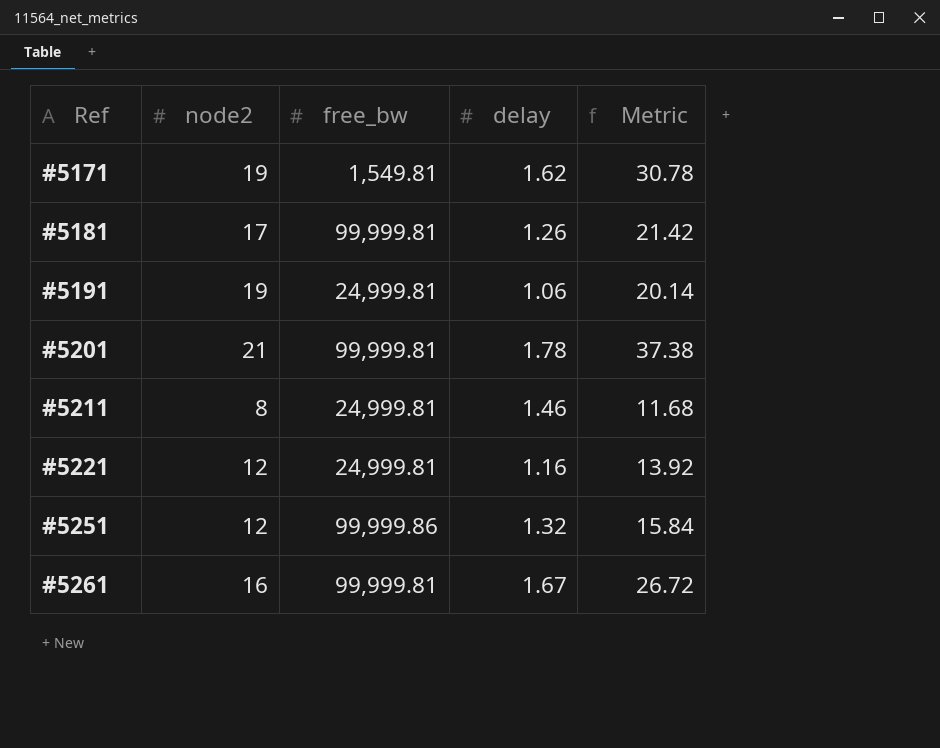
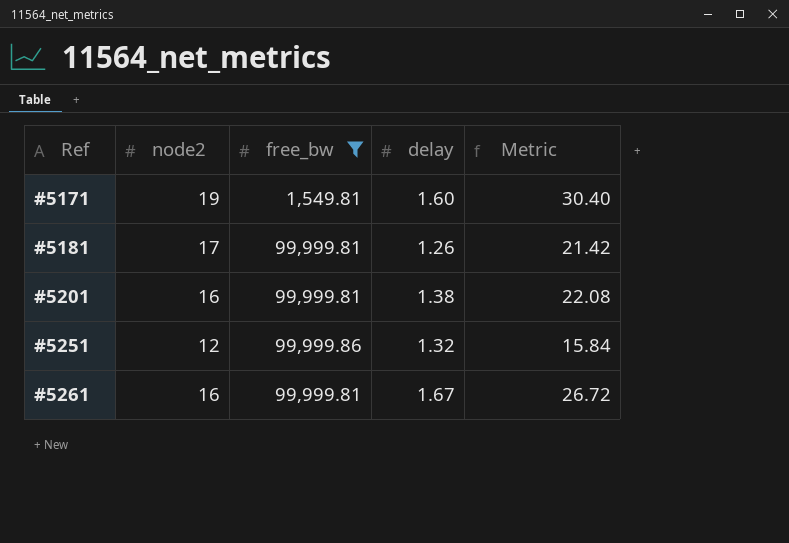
filter: none -> free_bw != 24,999.81
#5171 | delay: 1.62 -> 1.60
#5171 | Metric: 30.78 -> 30.40
#5201 | node2: 21 -> 16
#5201 | delay: 1.78 -> 1.38
#5201 | Metric: 37.38 -> 22.08

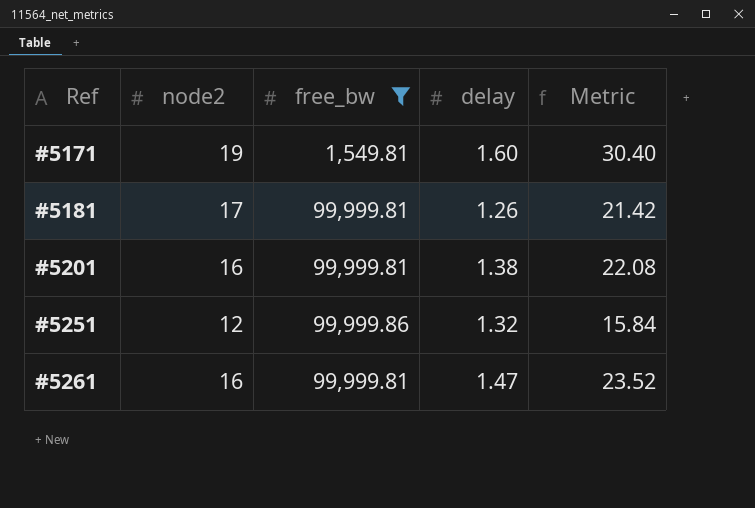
#5261 | delay: 1.67 -> 1.47
#5261 | Metric: 26.72 -> 23.52

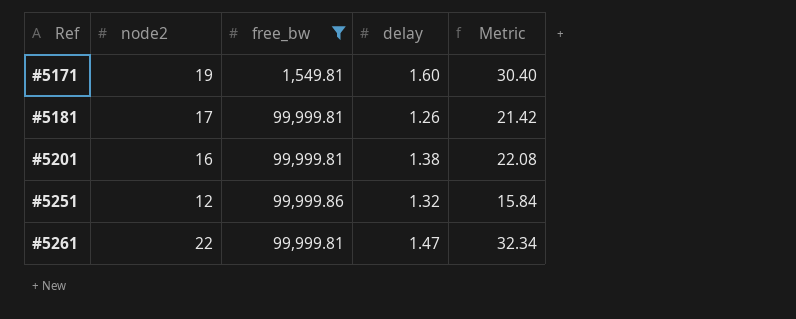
#5261 | node2: 16 -> 22
#5261 | Metric: 23.52 -> 32.34

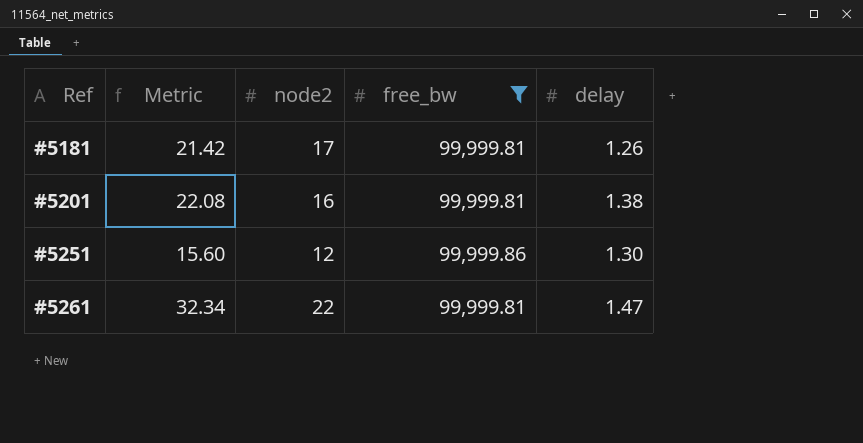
column Metric | position: 5 -> 2
row #5171: 19 | 1,549.81 | 1.60 | 30.40 -> none
#5251 | Metric: 15.84 -> 15.60
#5251 | delay: 1.32 -> 1.30

